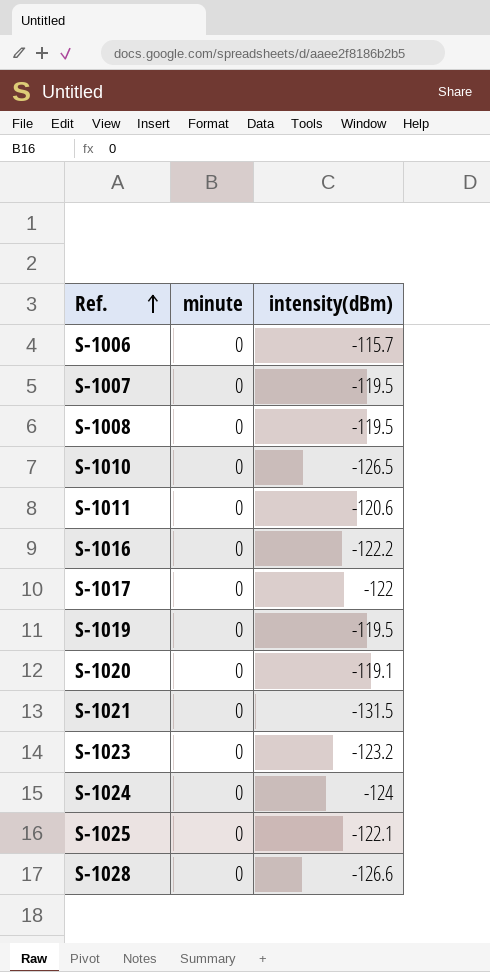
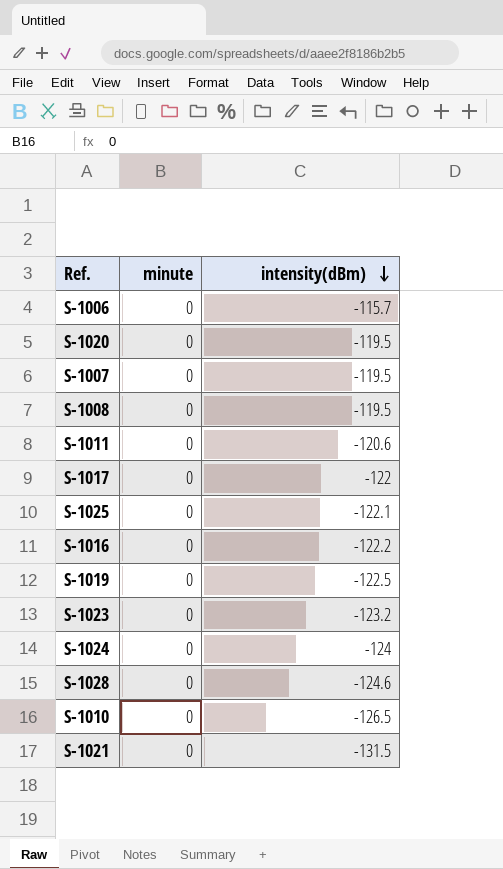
row order: Ref. ascending -> intensity(dBm) descending
S-1020 | intensity(dBm): -119.1 -> -119.5
S-1019 | intensity(dBm): -119.5 -> -122.5
S-1028 | intensity(dBm): -126.6 -> -124.6

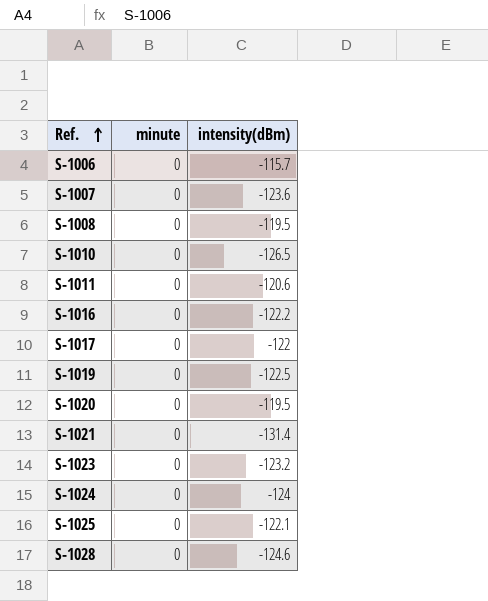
row order: intensity(dBm) descending -> Ref. ascending
S-1007 | intensity(dBm): -119.5 -> -123.6
S-1021 | intensity(dBm): -131.5 -> -131.4

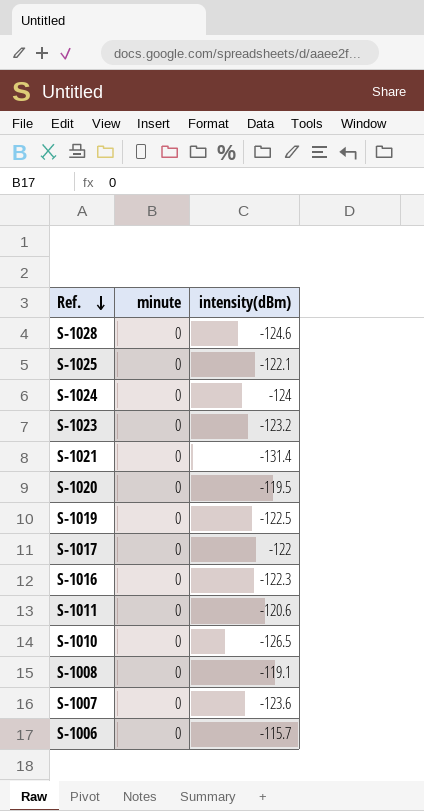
row order: Ref. ascending -> Ref. descending
S-1016 | intensity(dBm): -122.2 -> -122.3
S-1008 | intensity(dBm): -119.5 -> -119.1

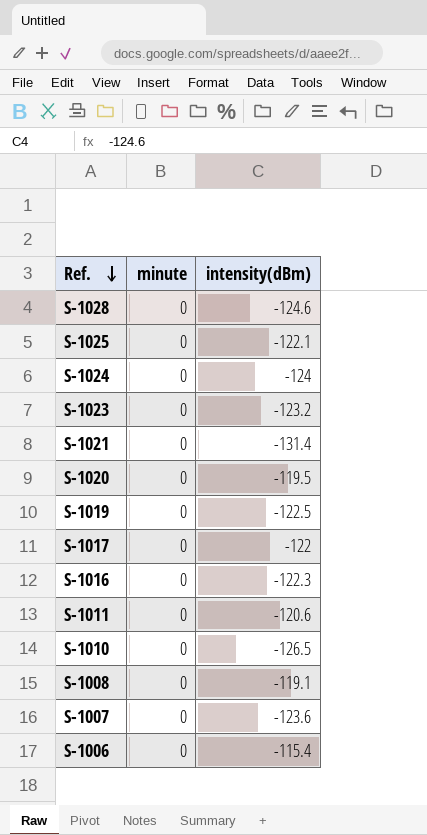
S-1006 | intensity(dBm): -115.7 -> -115.4

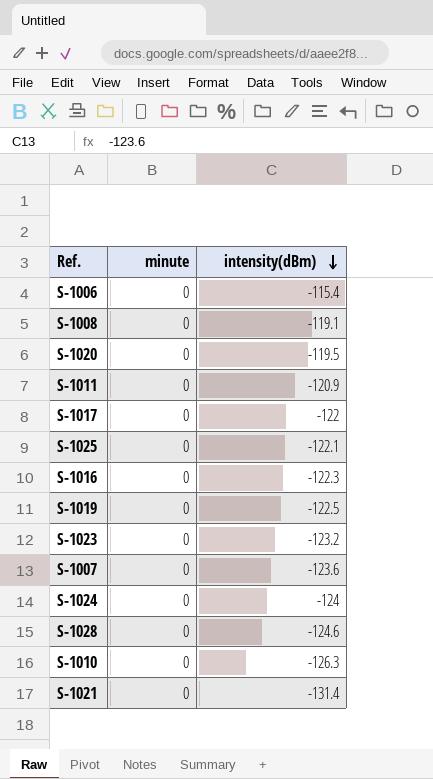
row order: Ref. descending -> intensity(dBm) descending
S-1011 | intensity(dBm): -120.6 -> -120.9
S-1010 | intensity(dBm): -126.5 -> -126.3

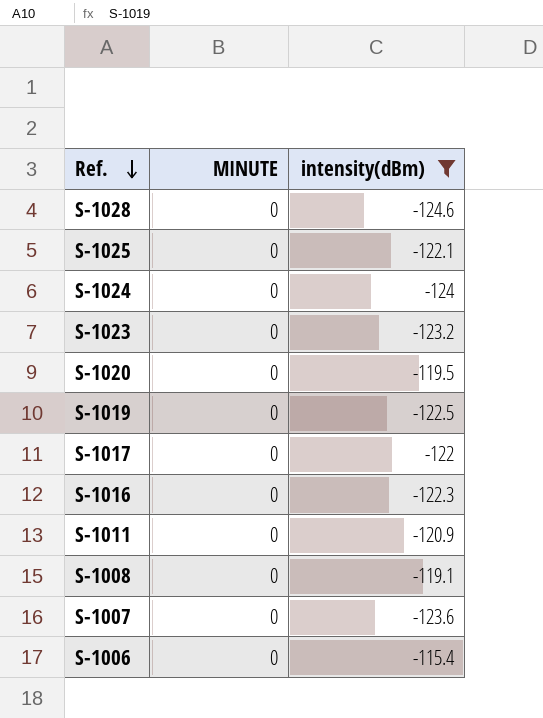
filter: none -> intensity(dBm) >= -124.6
row order: intensity(dBm) descending -> Ref. descending
column name: minute -> MINUTE

